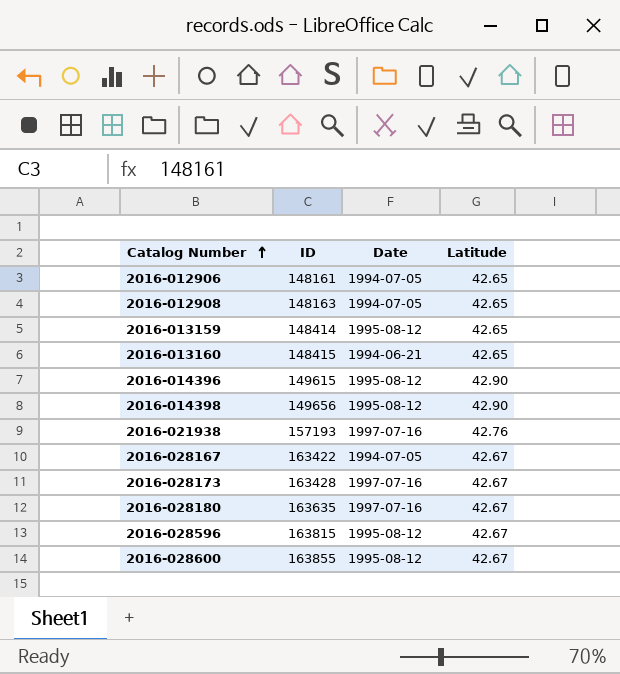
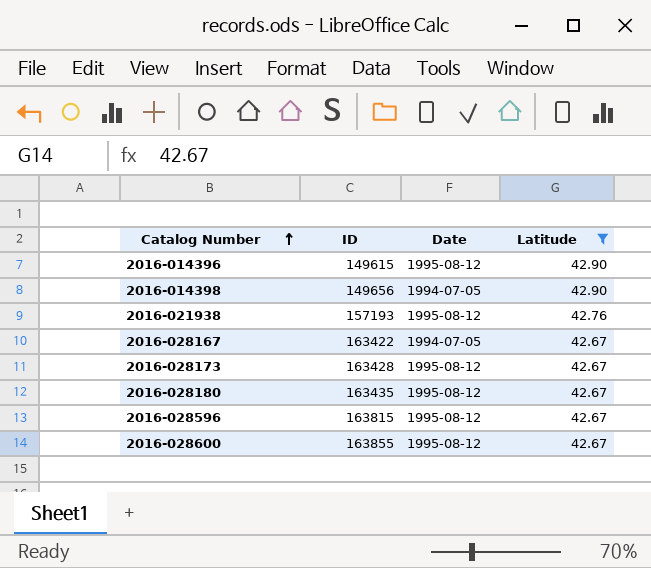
filter: none -> Latitude != 42.65
2016-014398 | Date: 1995-08-12 -> 1994-07-05
2016-021938 | Date: 1997-07-16 -> 1995-08-12
2016-028173 | Date: 1997-07-16 -> 1995-08-12
2016-028180 | ID: 163635 -> 163435
2016-028180 | Date: 1997-07-16 -> 1995-08-12

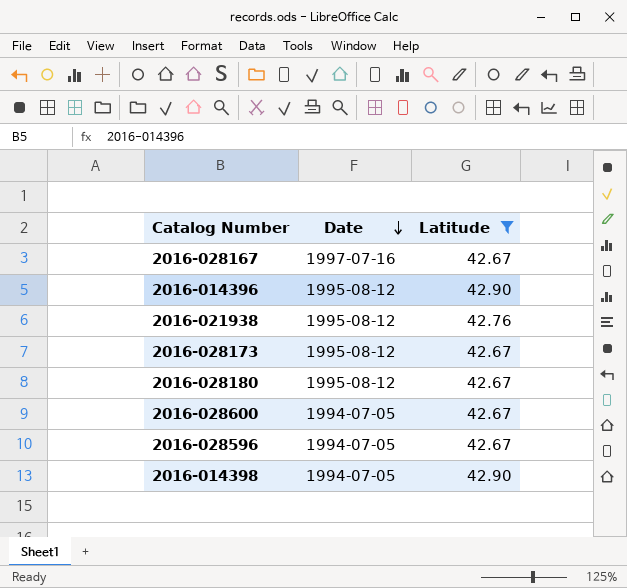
row order: Catalog Number ascending -> Date descending
column ID | position: 2 -> none
2016-028167 | Date: 1994-07-05 -> 1997-07-16
2016-028600 | Date: 1995-08-12 -> 1994-07-05
2016-028596 | Date: 1995-08-12 -> 1994-07-05

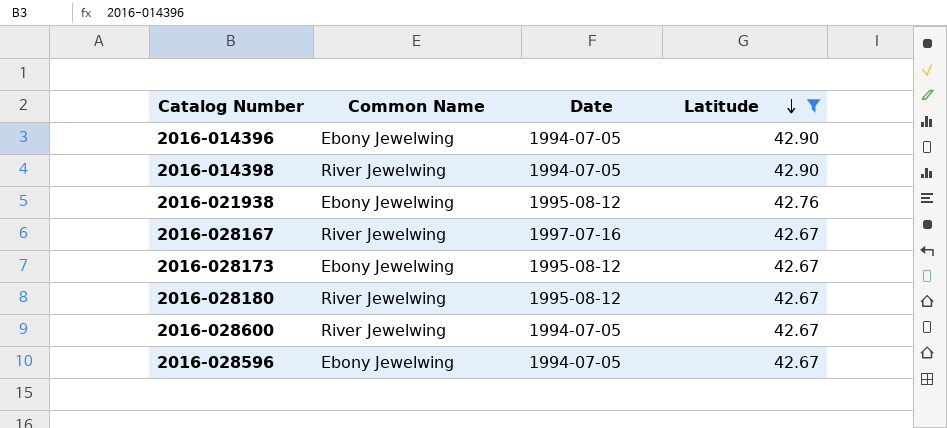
row order: Date descending -> Latitude descending
column Common Name | position: none -> 2
2016-014396 | Date: 1995-08-12 -> 1994-07-05

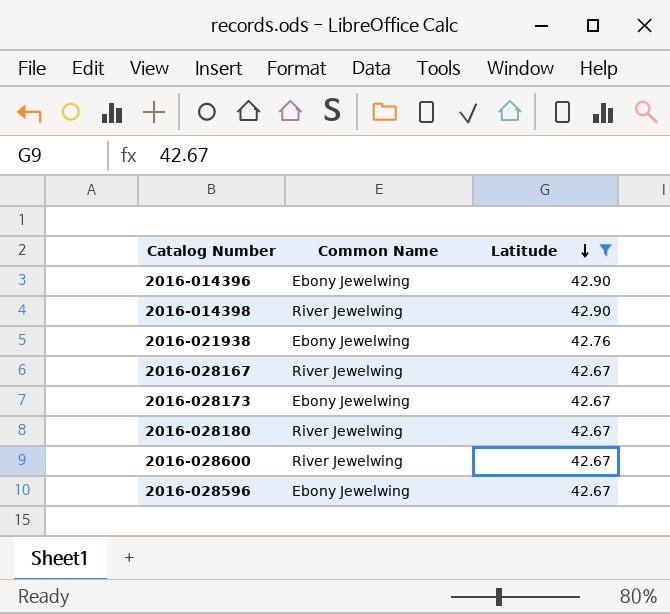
column Date | position: 3 -> none

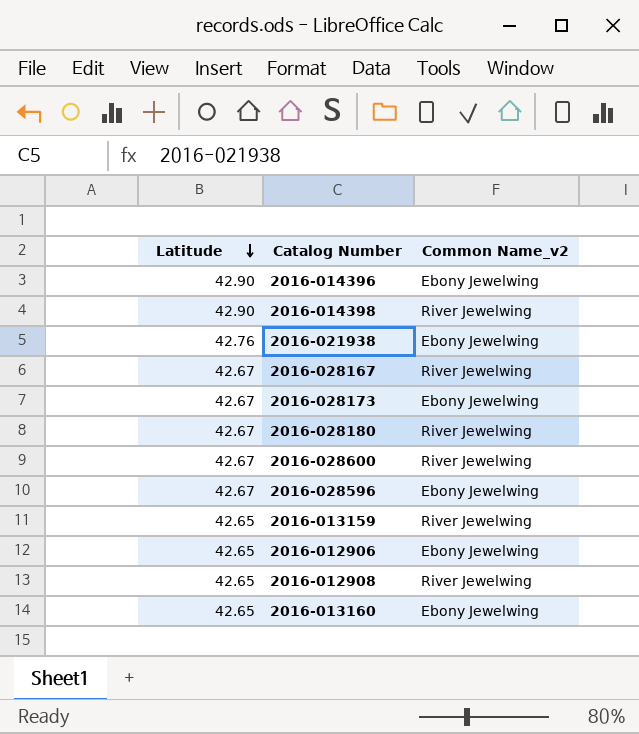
filter: Latitude != 42.65 -> none
column Latitude | position: 3 -> 1
column name: Common Name -> Common Name_v2

